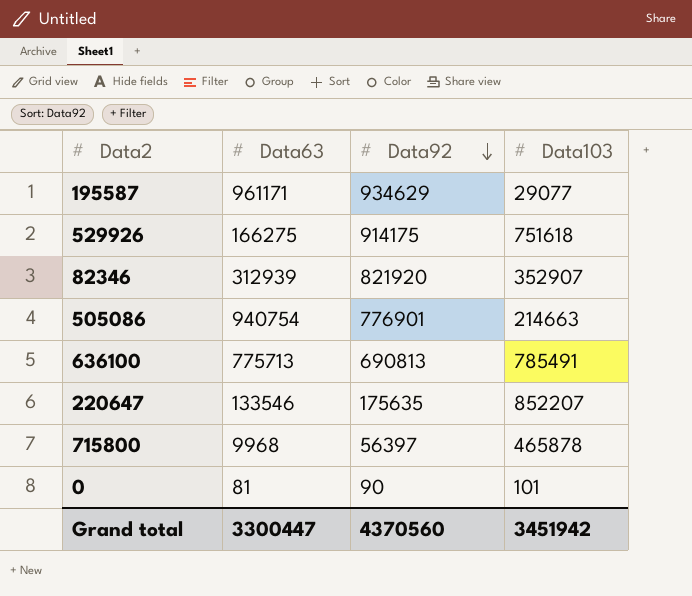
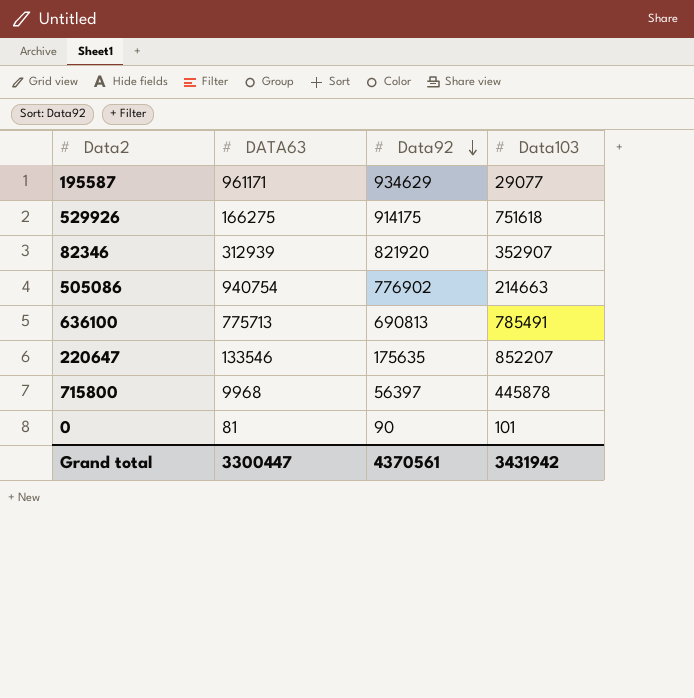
column name: Data63 -> DATA63
505086 | Data92: 776901 -> 776902
715800 | Data103: 465878 -> 445878
Grand total | Data92: 4370560 -> 4370561
Grand total | Data103: 3451942 -> 3431942

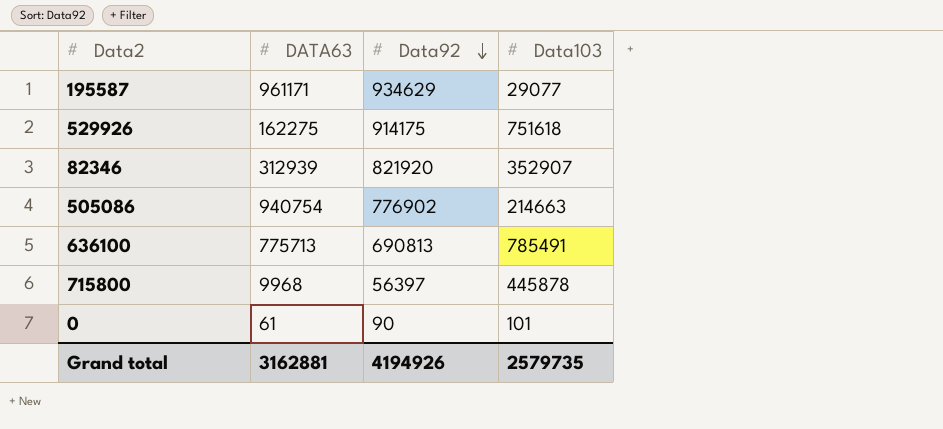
row 220647: 133546 | 175635 | 852207 -> none
529926 | DATA63: 166275 -> 162275
0 | DATA63: 81 -> 61
Grand total | DATA63: 3300447 -> 3162881
Grand total | Data92: 4370561 -> 4194926
Grand total | Data103: 3431942 -> 2579735

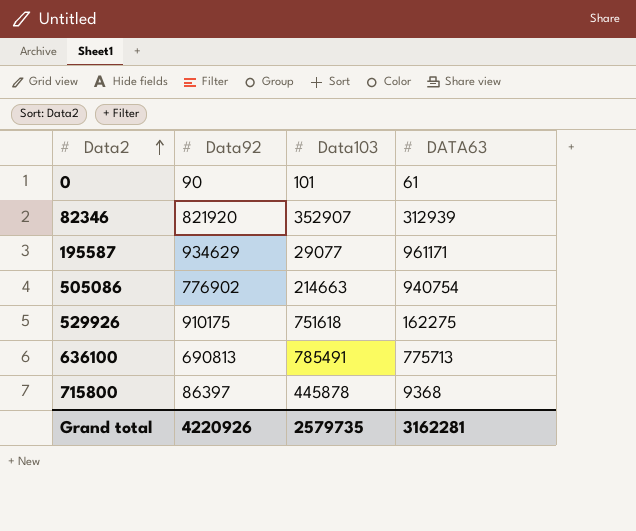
row order: Data92 descending -> Data2 ascending
column DATA63 | position: 2 -> 4
529926 | Data92: 914175 -> 910175
715800 | Data92: 56397 -> 86397
715800 | DATA63: 9968 -> 9368
Grand total | Data92: 4194926 -> 4220926
Grand total | DATA63: 3162881 -> 3162281

